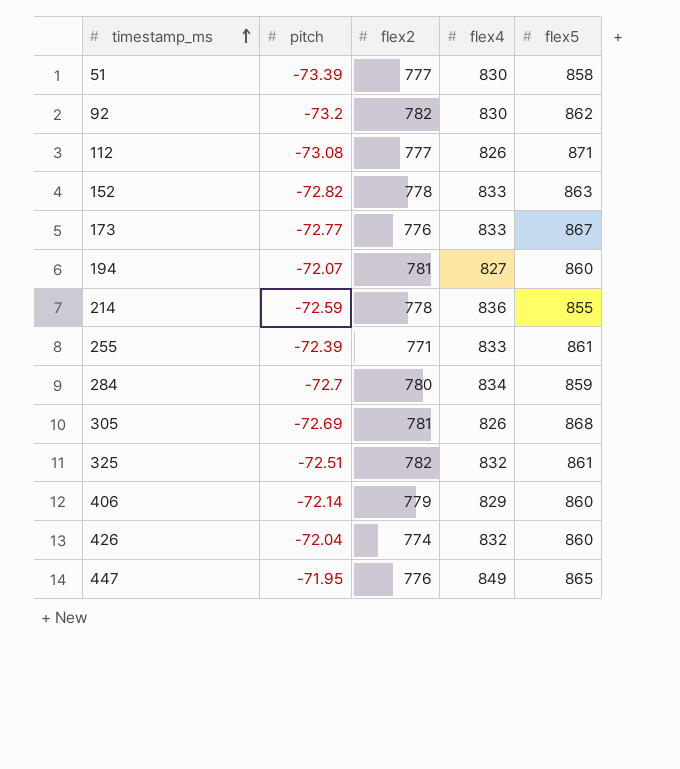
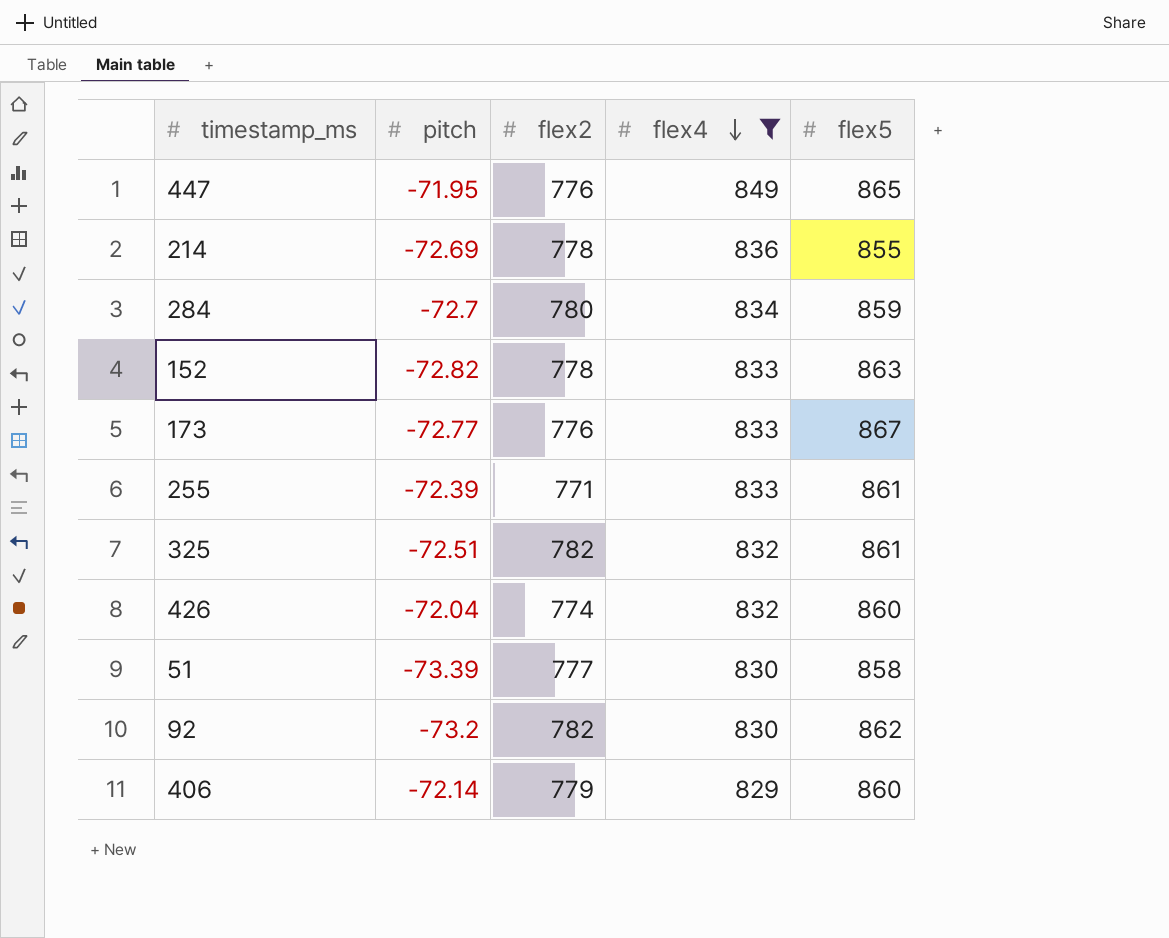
filter: none -> flex4 >= 829
row order: timestamp_ms ascending -> flex4 descending
214 | pitch: -72.59 -> -72.69

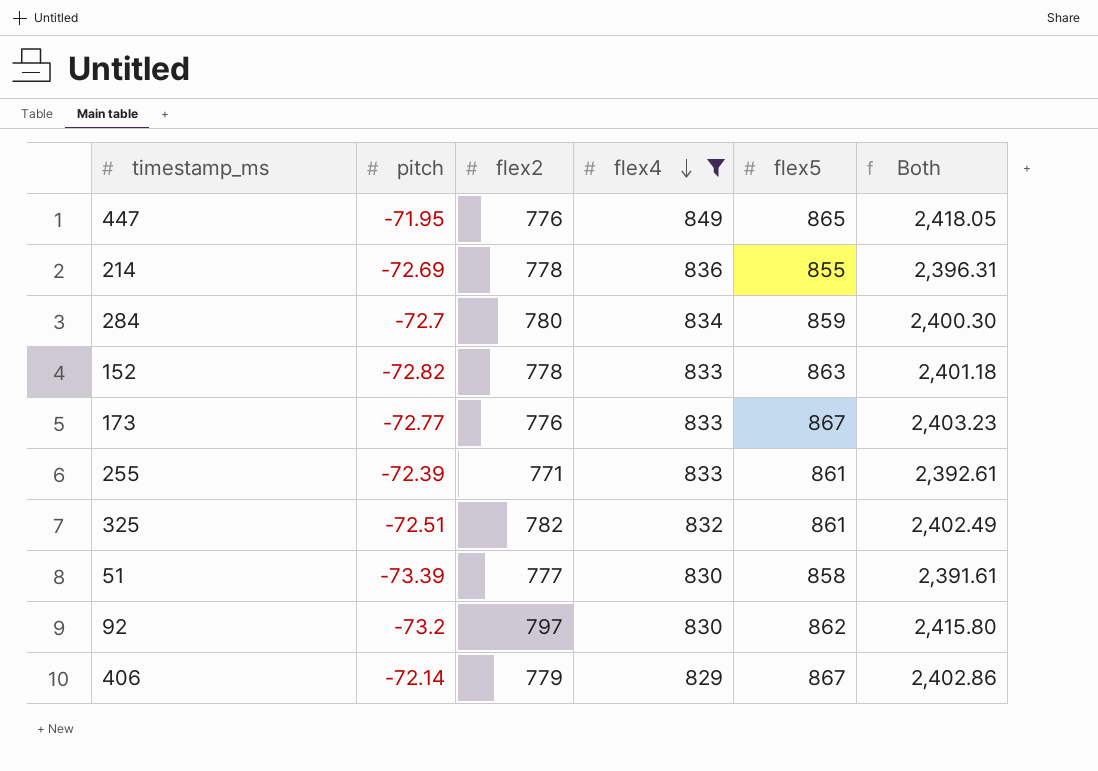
column Both | formula: none -> [pitch] + [flex2] + [flex4] + [flex5]
row 426: -72.04 | 774 | 832 | 860 -> none
92 | flex2: 782 -> 797
406 | flex5: 860 -> 867

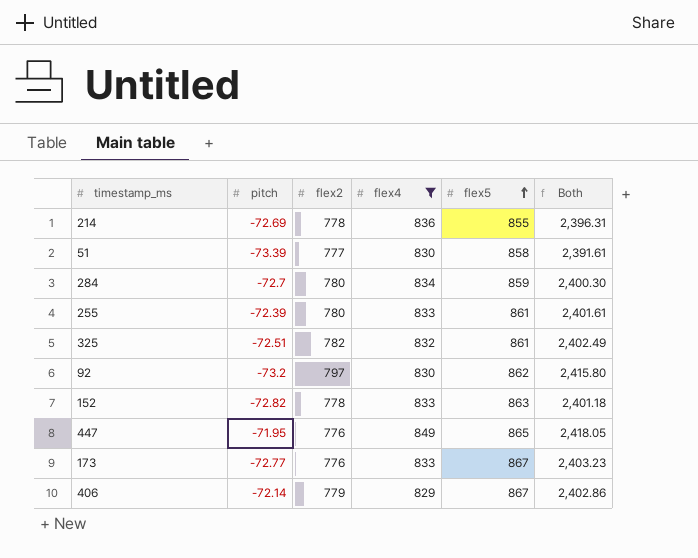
row order: flex4 descending -> flex5 ascending
255 | flex2: 771 -> 780
255 | Both: 2,392.61 -> 2,401.61

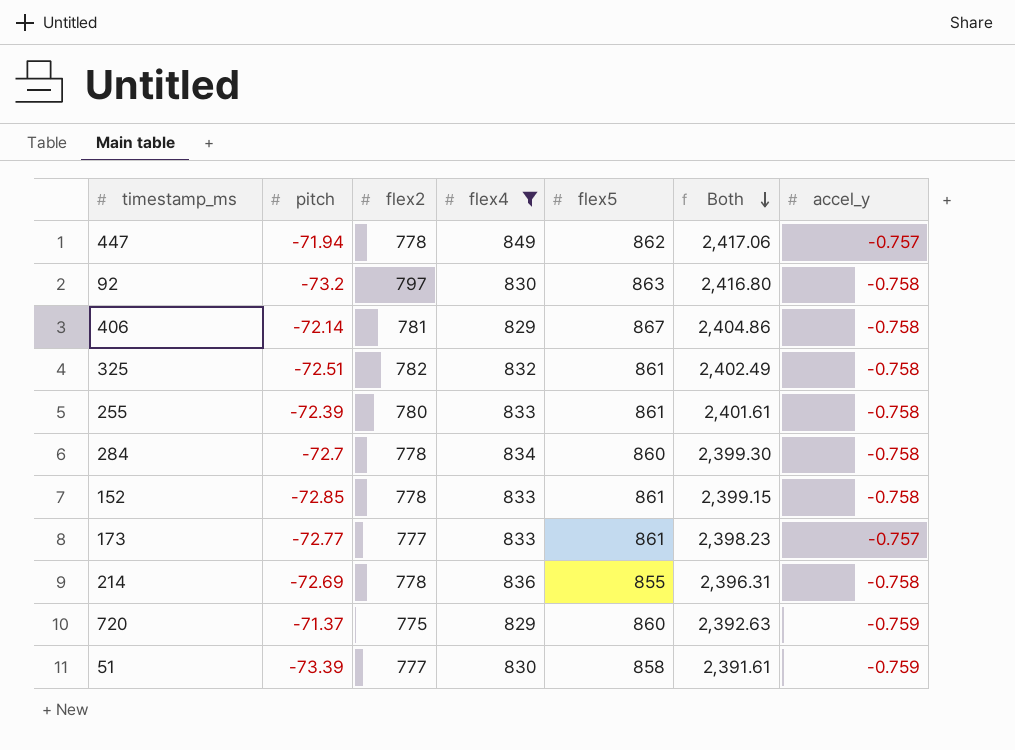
row order: flex5 ascending -> Both descending
column accel_y | position: none -> 7
447 | pitch: -71.95 -> -71.94
447 | flex2: 776 -> 778
447 | flex5: 865 -> 862
447 | Both: 2,418.05 -> 2,417.06
92 | flex5: 862 -> 863
92 | Both: 2,415.80 -> 2,416.80
406 | flex2: 779 -> 781
406 | Both: 2,402.86 -> 2,404.86
284 | flex2: 780 -> 778
284 | flex5: 859 -> 860
284 | Both: 2,400.30 -> 2,399.30
152 | pitch: -72.82 -> -72.85
152 | flex5: 863 -> 861
152 | Both: 2,401.18 -> 2,399.15
173 | flex2: 776 -> 777
173 | flex5: 867 -> 861
173 | Both: 2,403.23 -> 2,398.23
row 720: none -> -71.37 | 775 | 829 | 860 | 2,392.63 | -0.759

